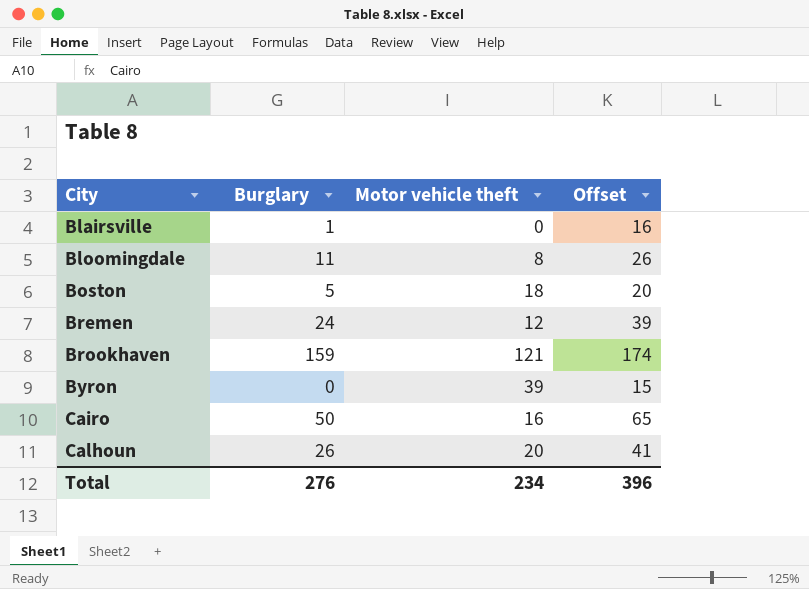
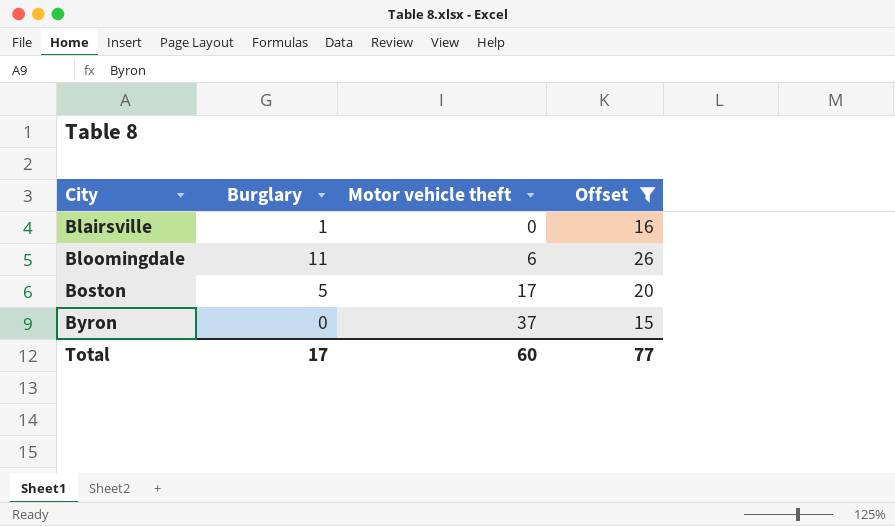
filter: none -> Offset <= 26
Bloomingdale | Motor vehicle theft: 8 -> 6
Boston | Motor vehicle theft: 18 -> 17
Byron | Motor vehicle theft: 39 -> 37
Total | Burglary: 276 -> 17
Total | Motor vehicle theft: 234 -> 60
Total | Offset: 396 -> 77

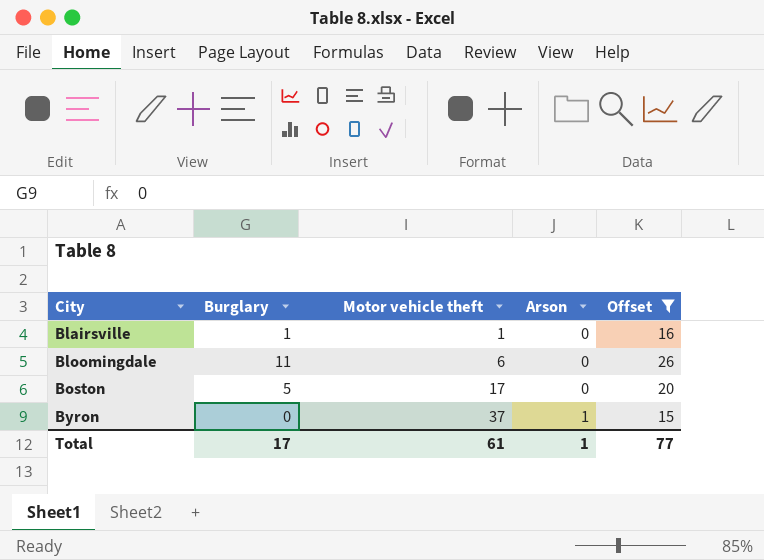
column Arson | position: none -> 4
Blairsville | Motor vehicle theft: 0 -> 1
Total | Motor vehicle theft: 60 -> 61

